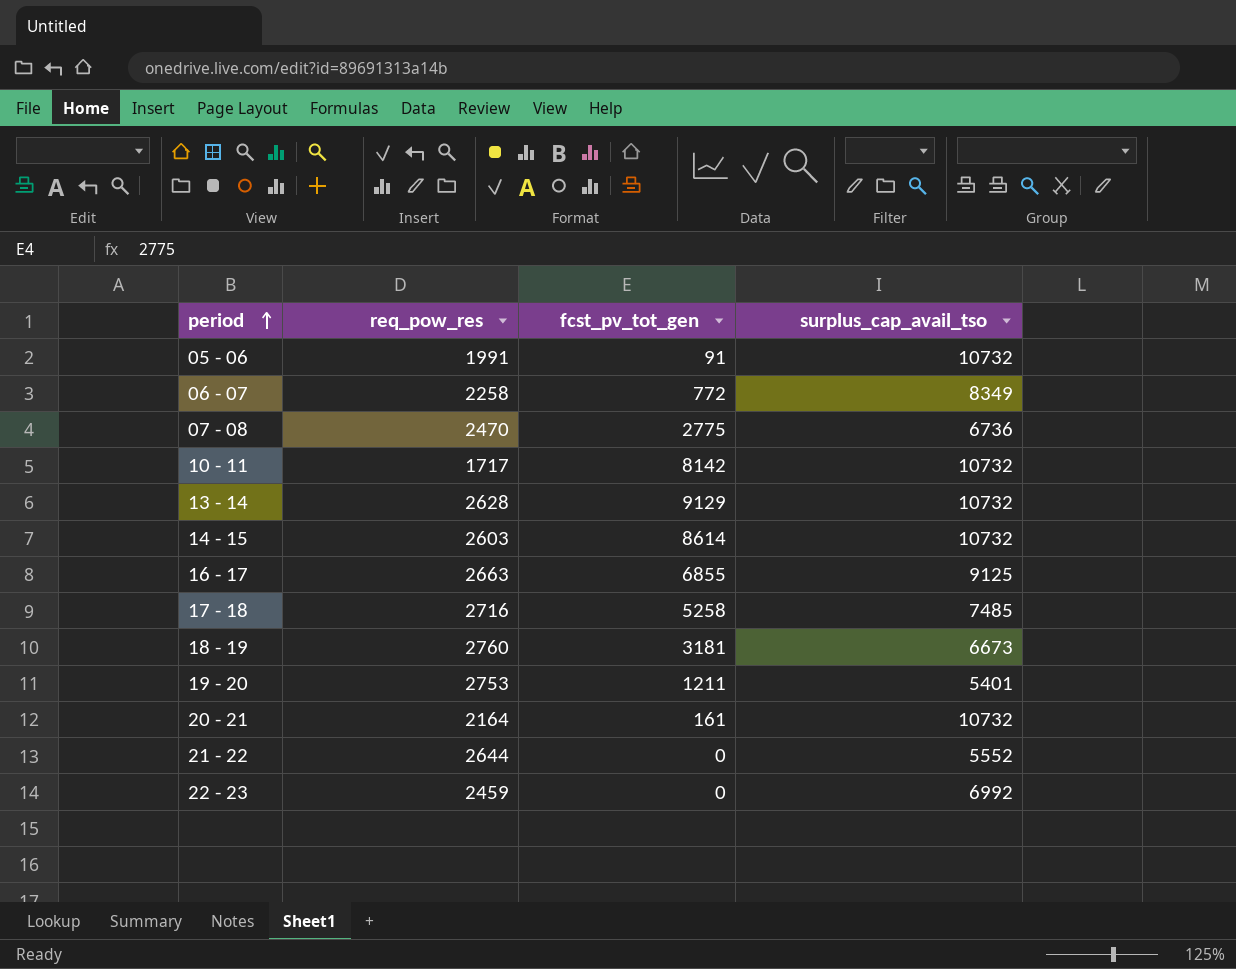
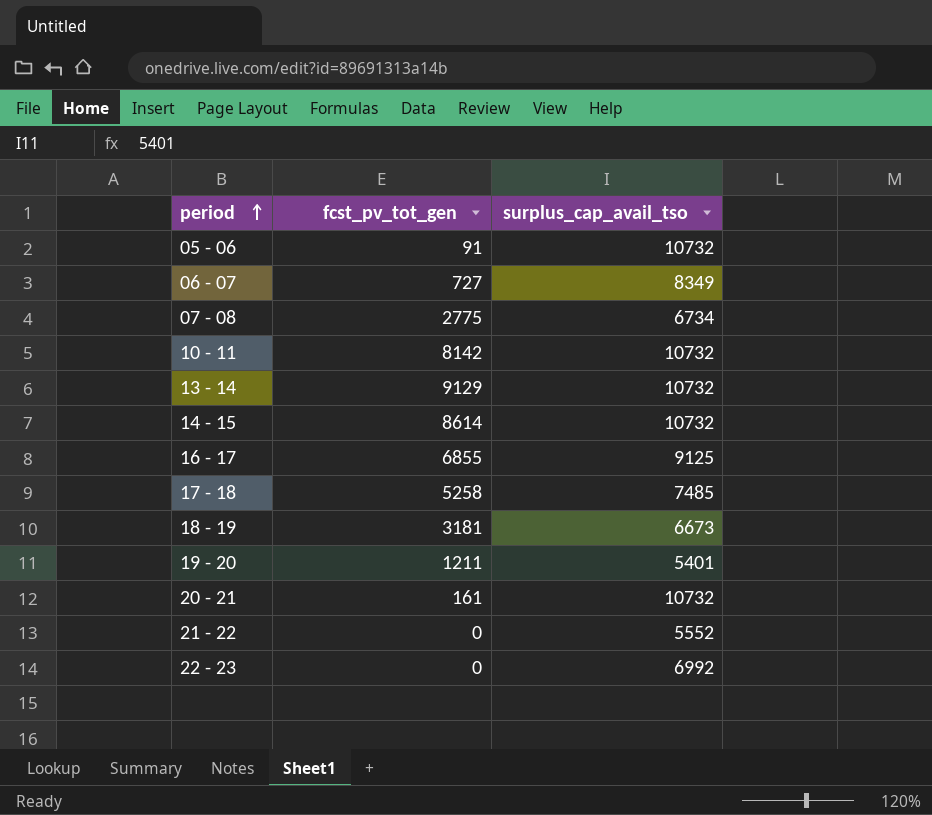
column req_pow_res | position: 2 -> none
06 - 07 | fcst_pv_tot_gen: 772 -> 727
07 - 08 | surplus_cap_avail_tso: 6736 -> 6734

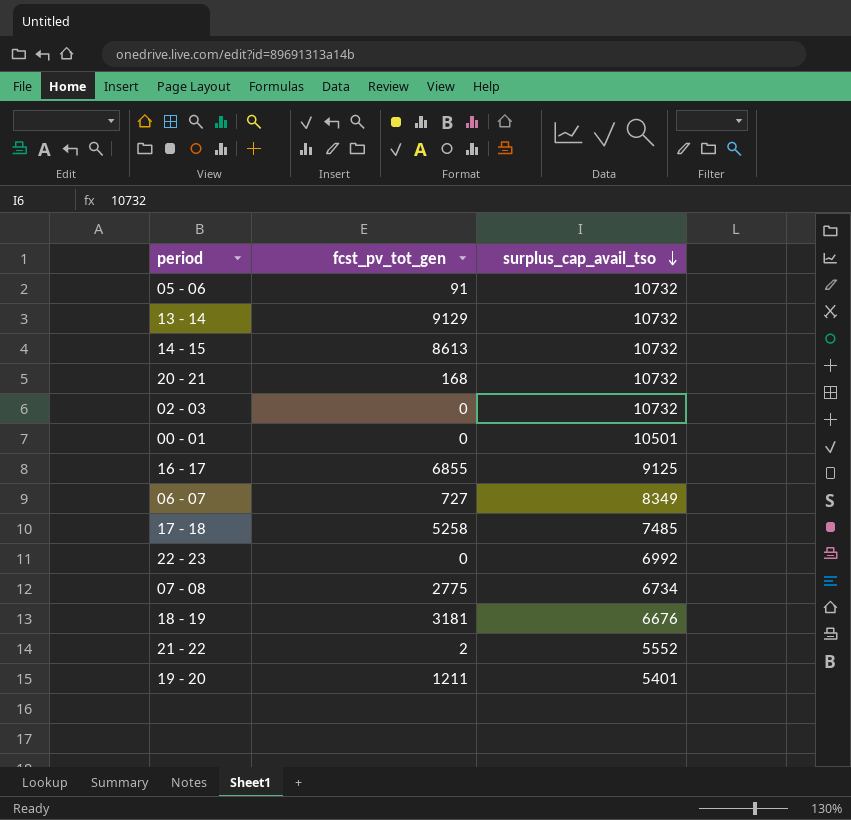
row order: period ascending -> surplus_cap_avail_tso descending
row 10 - 11: 8142 | 10732 -> none
14 - 15 | fcst_pv_tot_gen: 8614 -> 8613
20 - 21 | fcst_pv_tot_gen: 161 -> 168
row 02 - 03: none -> 0 | 10732
row 00 - 01: none -> 0 | 10501
18 - 19 | surplus_cap_avail_tso: 6673 -> 6676
21 - 22 | fcst_pv_tot_gen: 0 -> 2

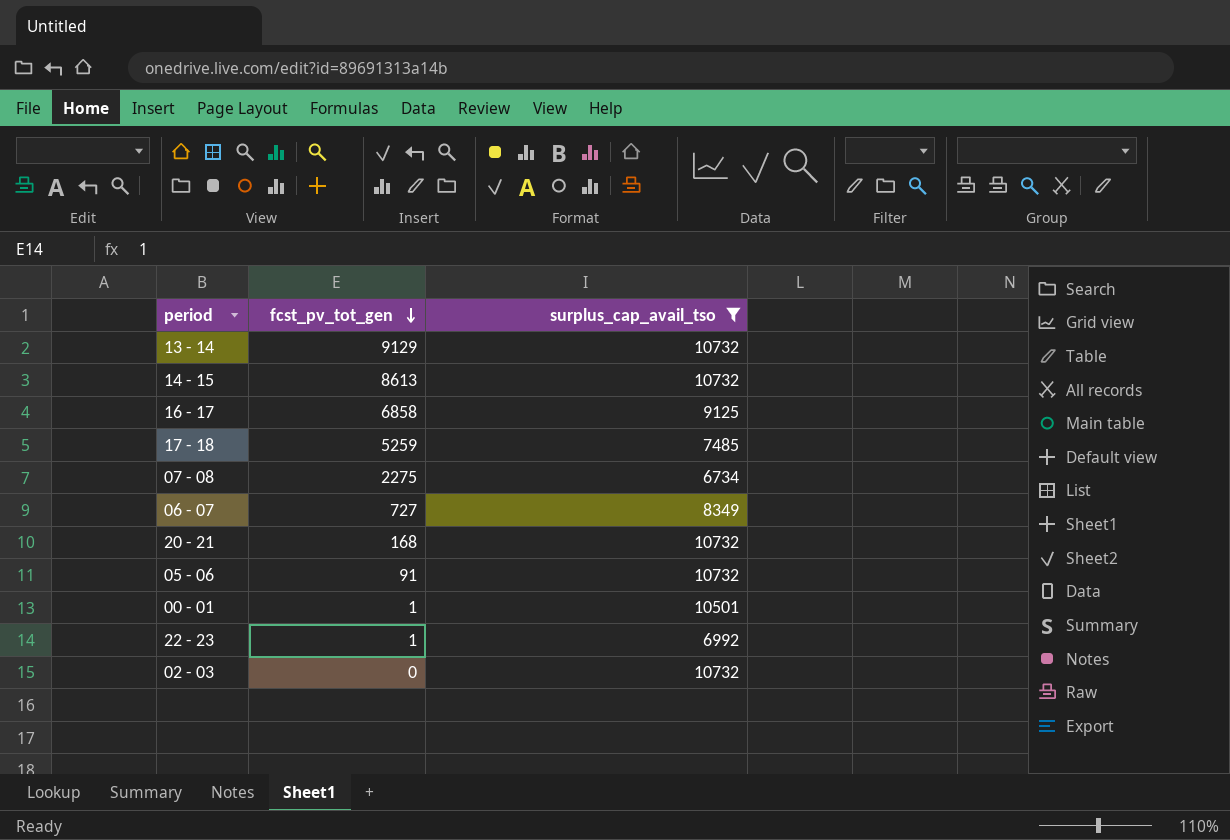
filter: none -> surplus_cap_avail_tso >= 6734
row order: surplus_cap_avail_tso descending -> fcst_pv_tot_gen descending
16 - 17 | fcst_pv_tot_gen: 6855 -> 6858
17 - 18 | fcst_pv_tot_gen: 5258 -> 5259
07 - 08 | fcst_pv_tot_gen: 2775 -> 2275
00 - 01 | fcst_pv_tot_gen: 0 -> 1
22 - 23 | fcst_pv_tot_gen: 0 -> 1

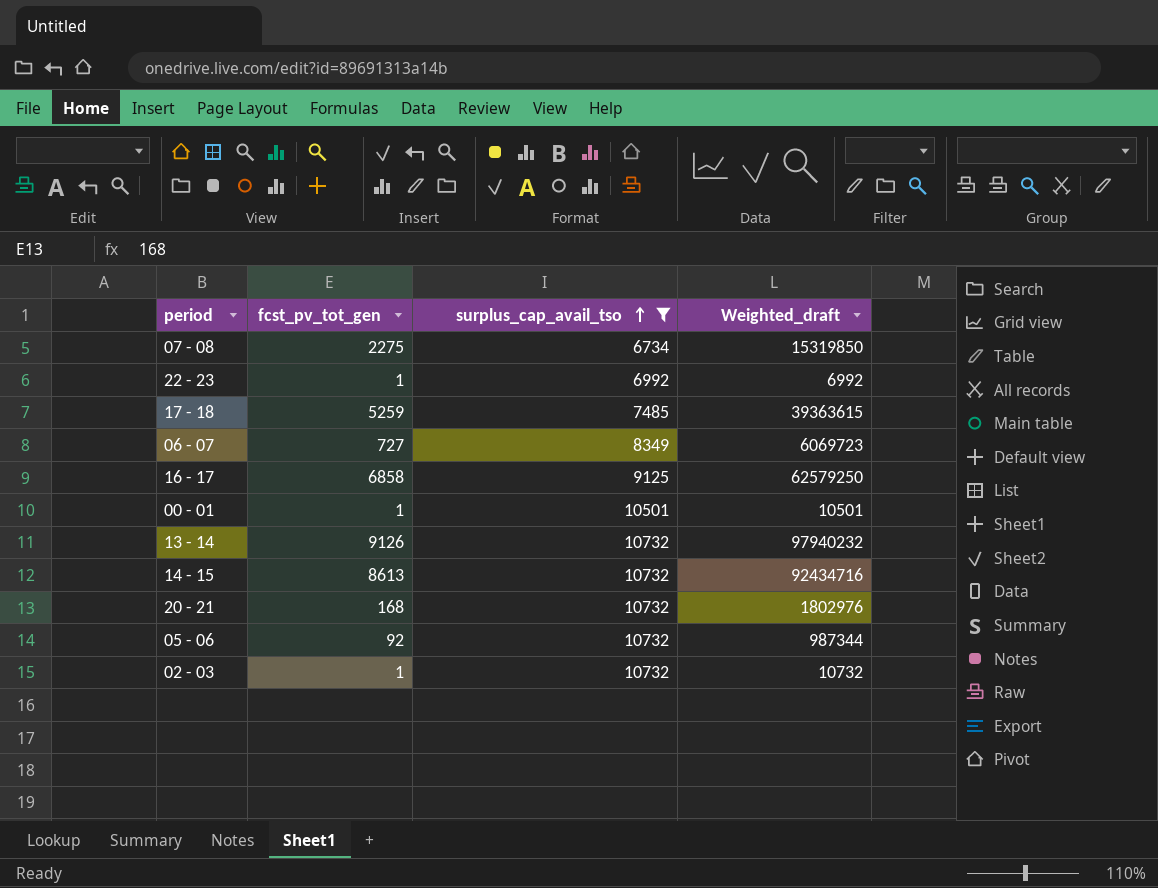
row order: fcst_pv_tot_gen descending -> surplus_cap_avail_tso ascending
column Weighted_draft | formula: none -> [fcst_pv_tot_gen] * [surplus_cap_avail_tso]
13 - 14 | fcst_pv_tot_gen: 9129 -> 9126
05 - 06 | fcst_pv_tot_gen: 91 -> 92
02 - 03 | fcst_pv_tot_gen: 0 -> 1

